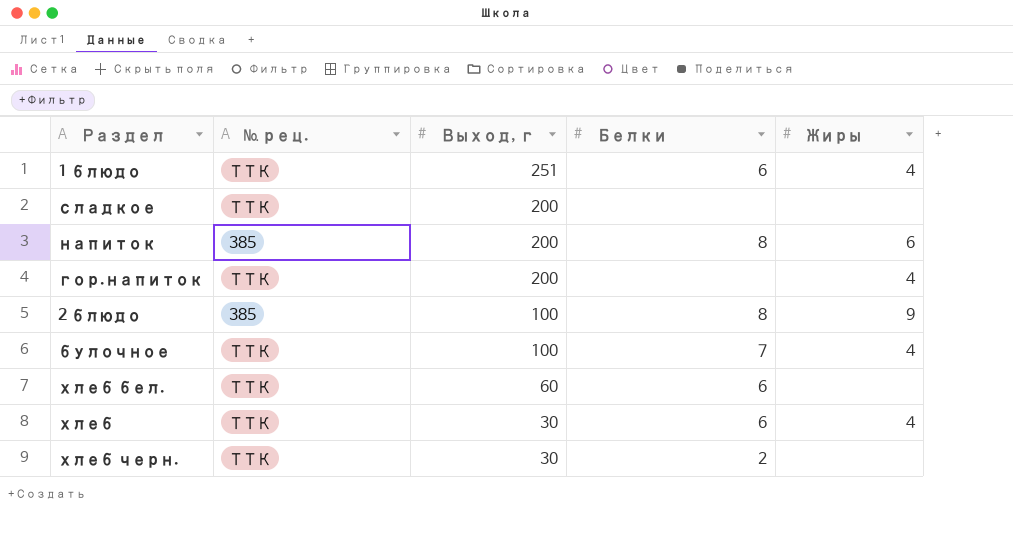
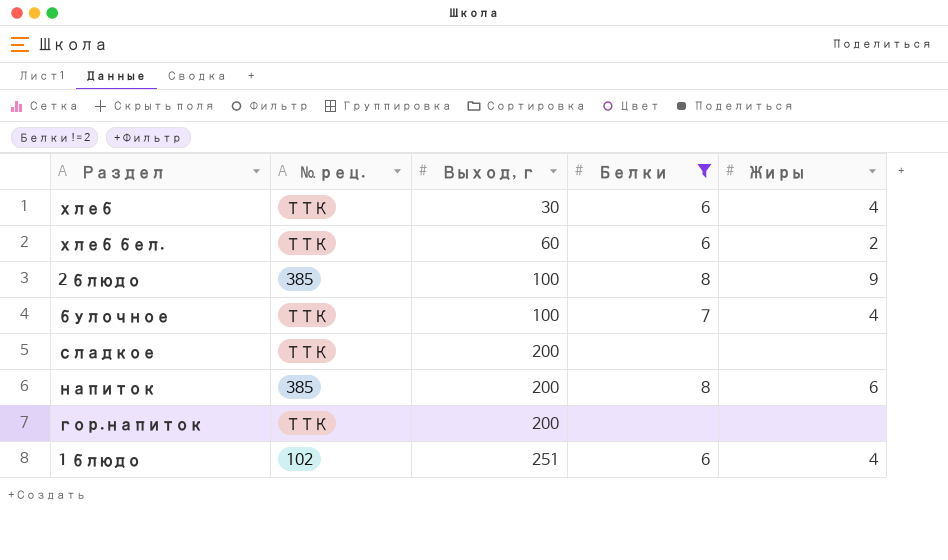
filter: none -> Белки != 2
row order: Выход, г descending -> Выход, г ascending
хлеб бел. | Жиры: none -> 2
гор.напиток | Жиры: 4 -> none
1 блюдо | № рец.: ТТК -> 102

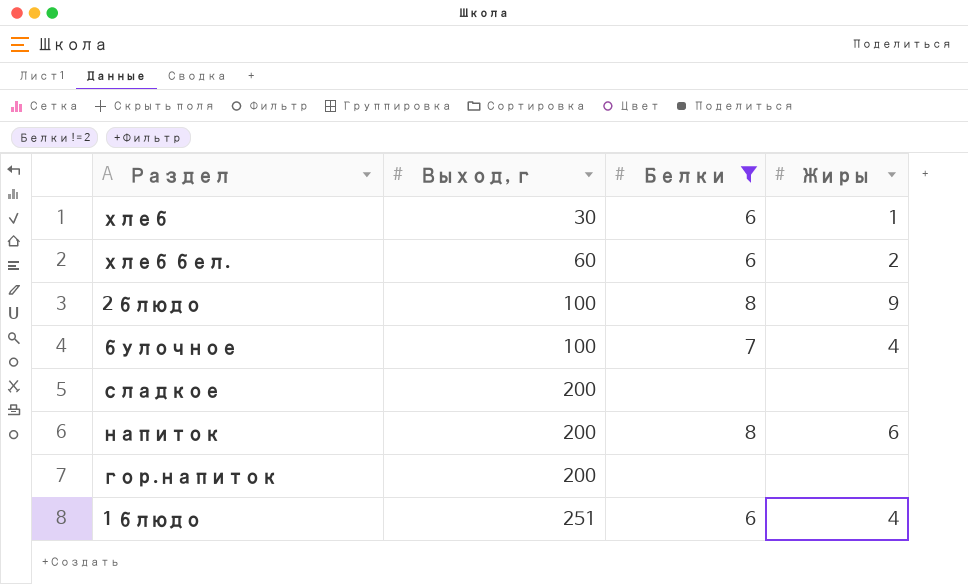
column № рец. | position: 2 -> none
хлеб | Жиры: 4 -> 1

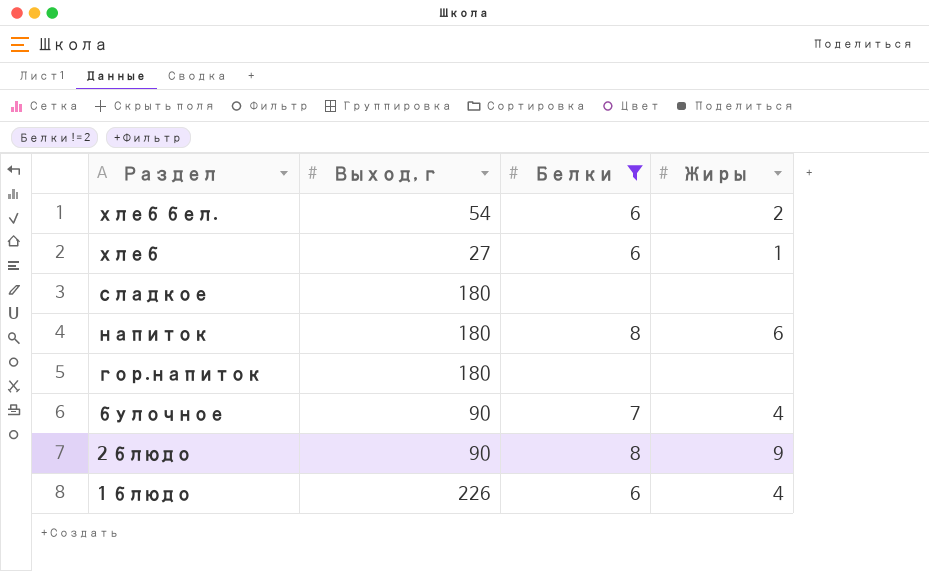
row order: Выход, г ascending -> Раздел descending
хлеб бел. | Выход, г: 60 -> 54
хлеб | Выход, г: 30 -> 27
сладкое | Выход, г: 200 -> 180
напиток | Выход, г: 200 -> 180
гор.напиток | Выход, г: 200 -> 180
булочное | Выход, г: 100 -> 90
2 блюдо | Выход, г: 100 -> 90
1 блюдо | Выход, г: 251 -> 226

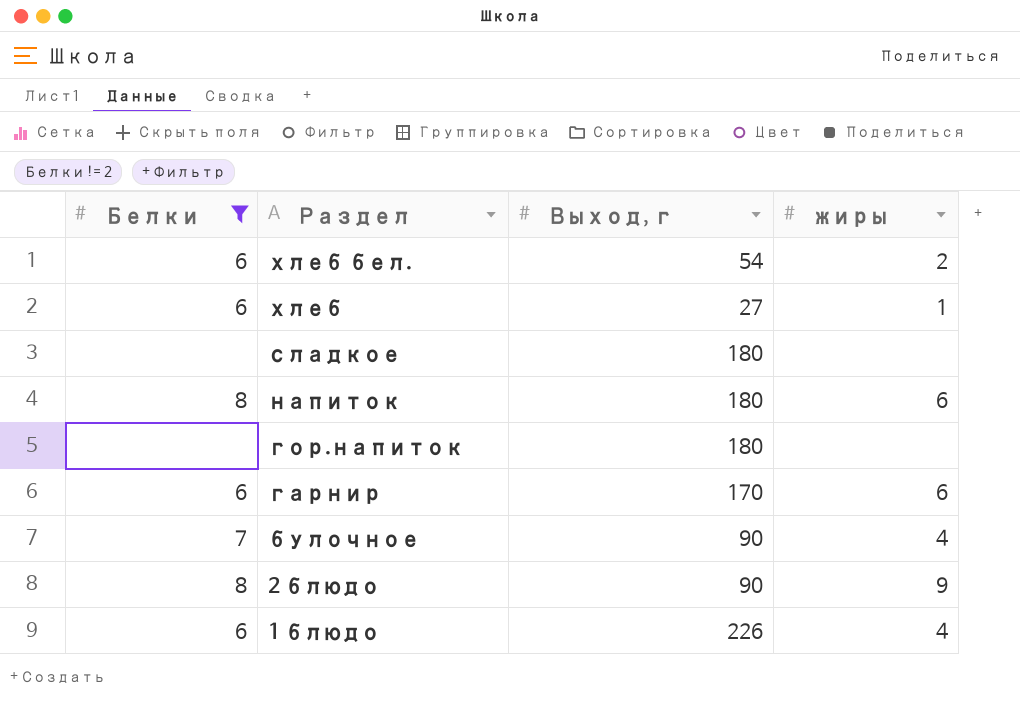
column Белки | position: 3 -> 1
column name: Жиры -> жиры
row гарнир: none -> 6 | 170 | 6

